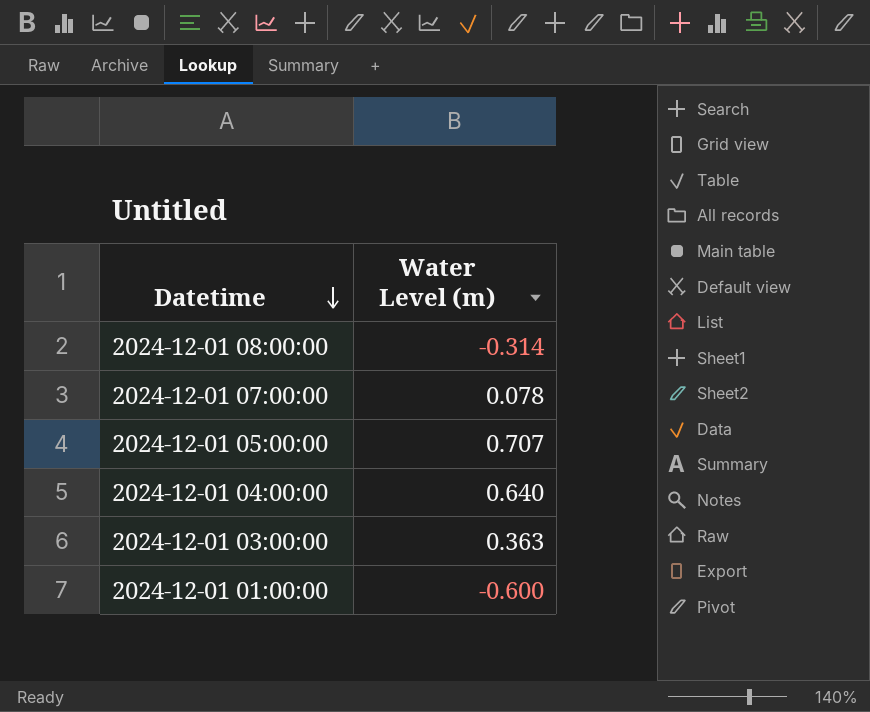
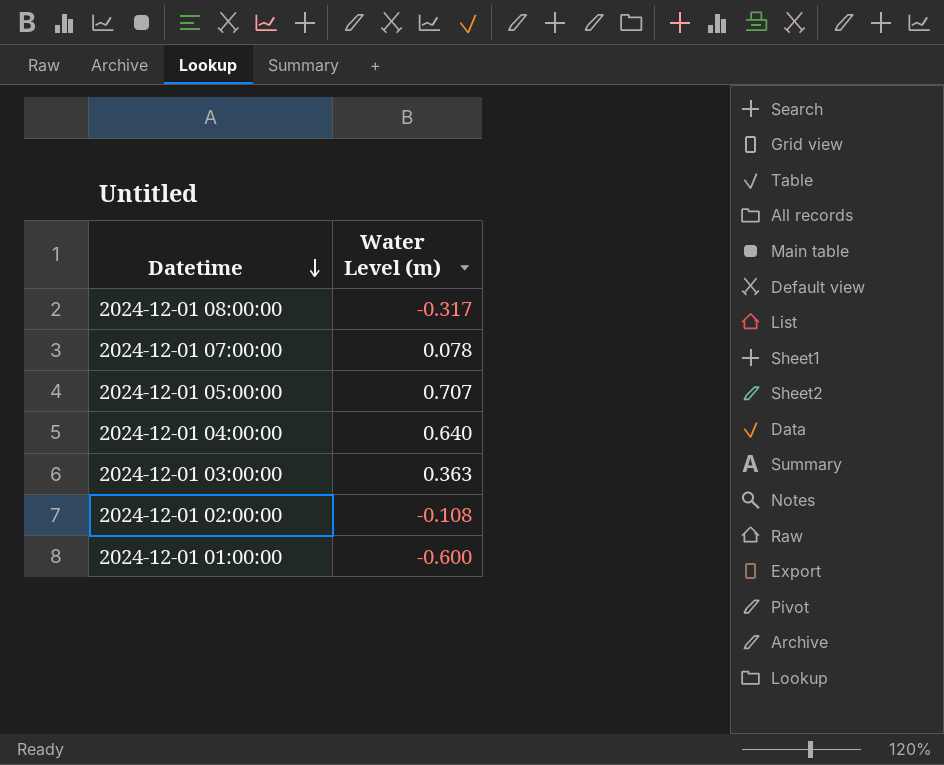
2024-12-01 08:00:00 | Water Level (m): -0.314 -> -0.317
row 2024-12-01 02:00:00: none -> -0.108

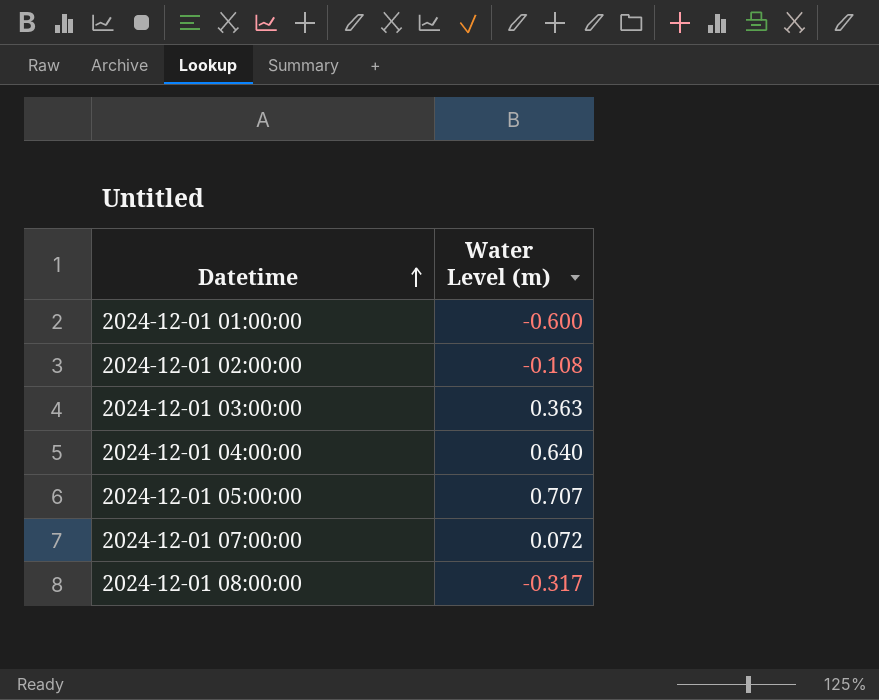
row order: Datetime descending -> Datetime ascending
2024-12-01 07:00:00 | Water Level (m): 0.078 -> 0.072

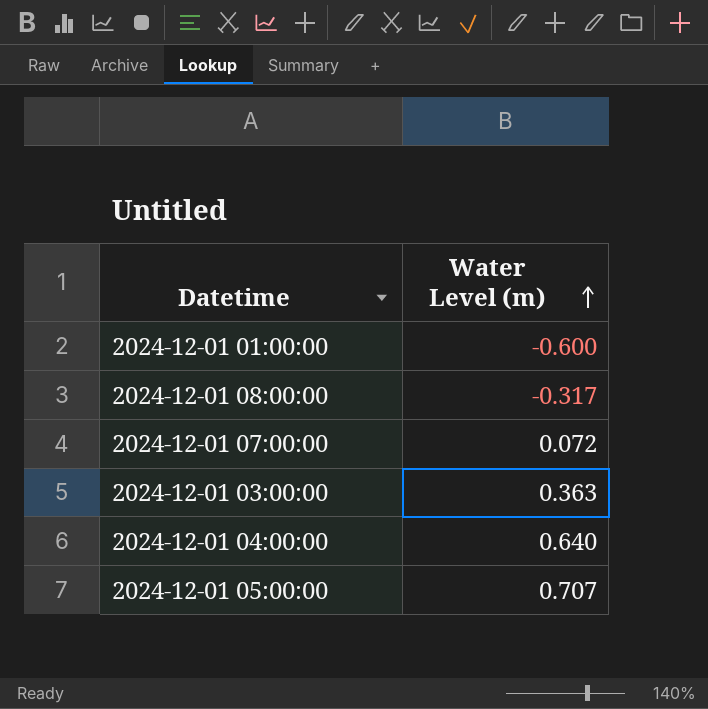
row order: Datetime ascending -> Water Level (m) ascending
row 2024-12-01 02:00:00: -0.108 -> none

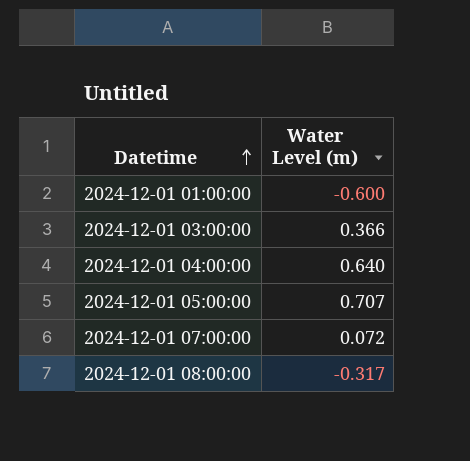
row order: Water Level (m) ascending -> Datetime ascending
2024-12-01 03:00:00 | Water Level (m): 0.363 -> 0.366

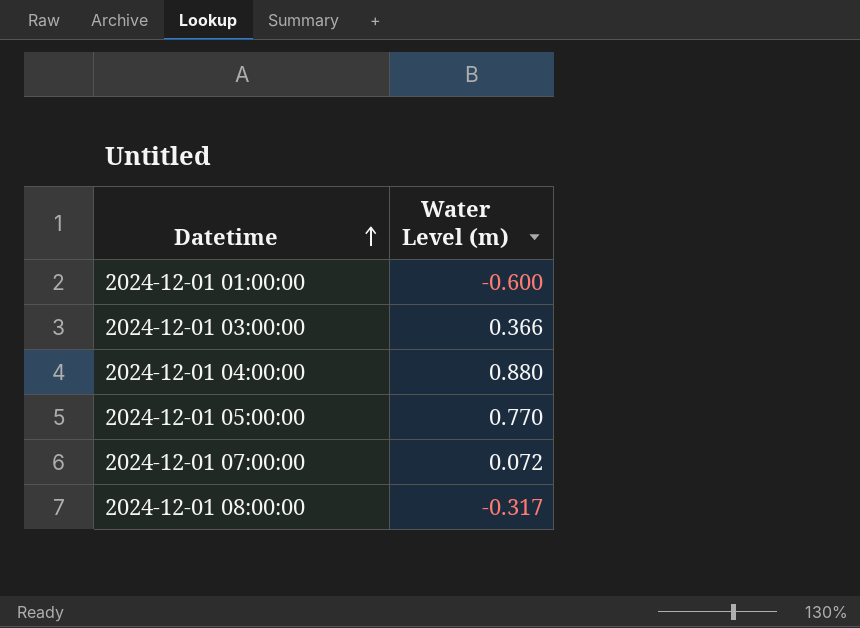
2024-12-01 04:00:00 | Water Level (m): 0.640 -> 0.880
2024-12-01 05:00:00 | Water Level (m): 0.707 -> 0.770

